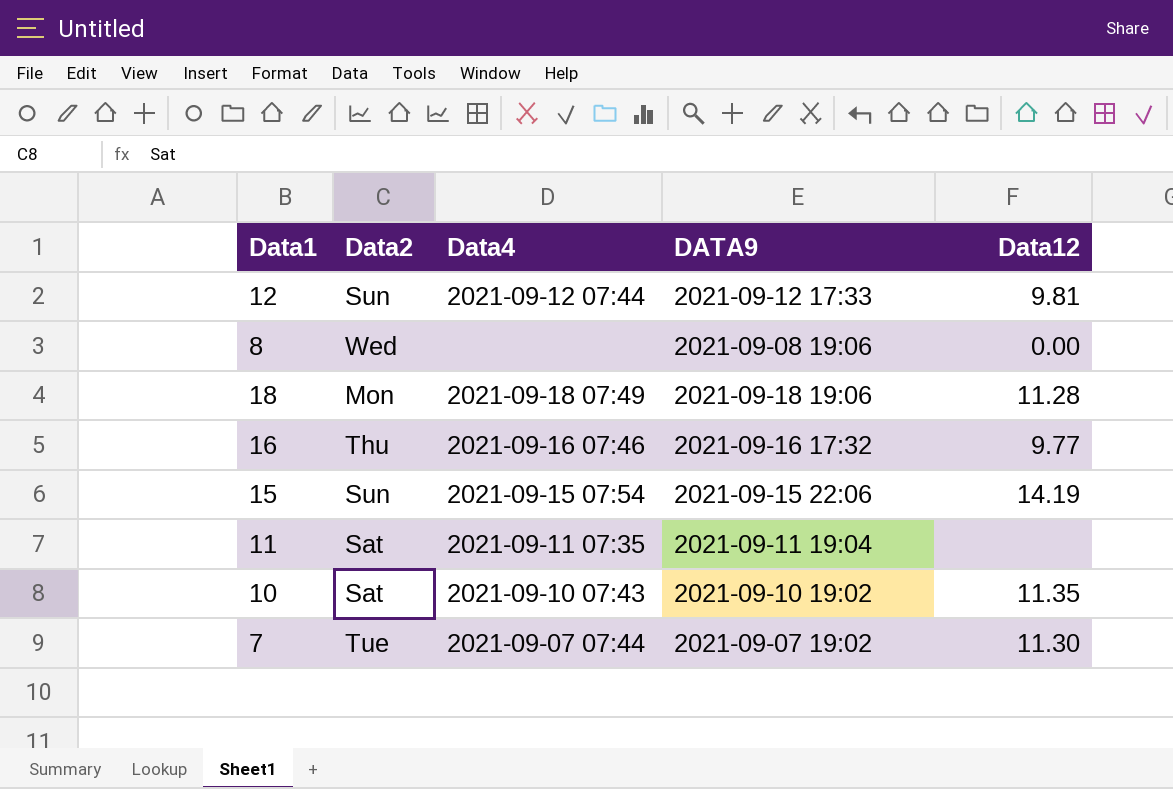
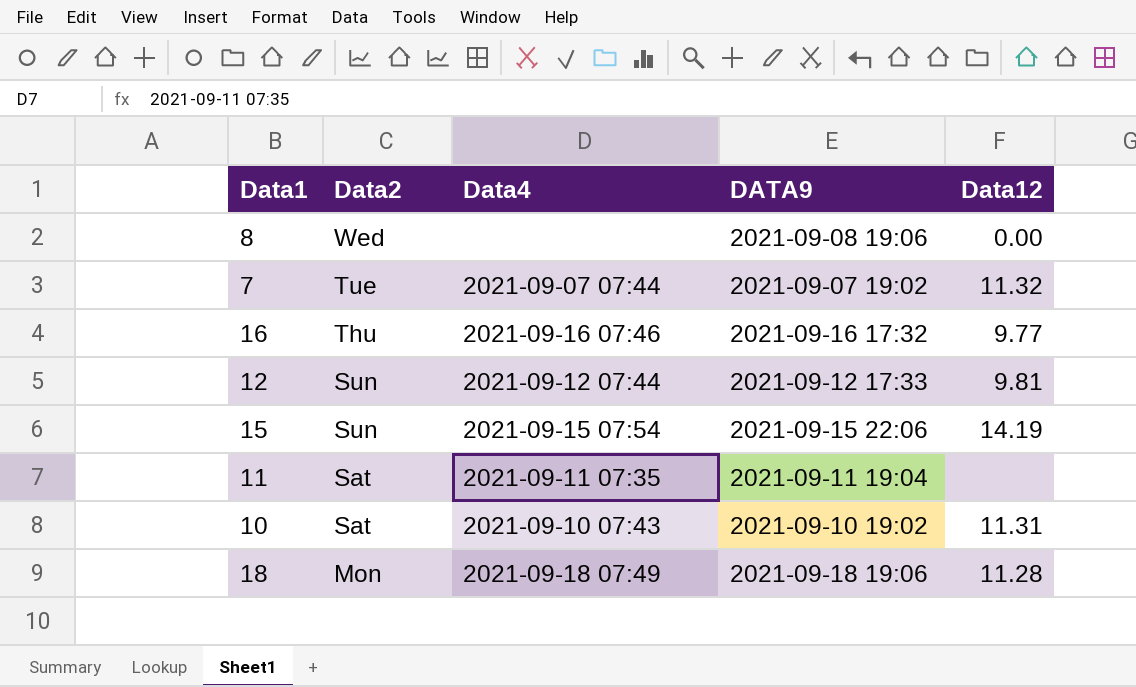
row order: none -> Data2 descending
7 | Data12: 11.30 -> 11.32
10 | Data12: 11.35 -> 11.31

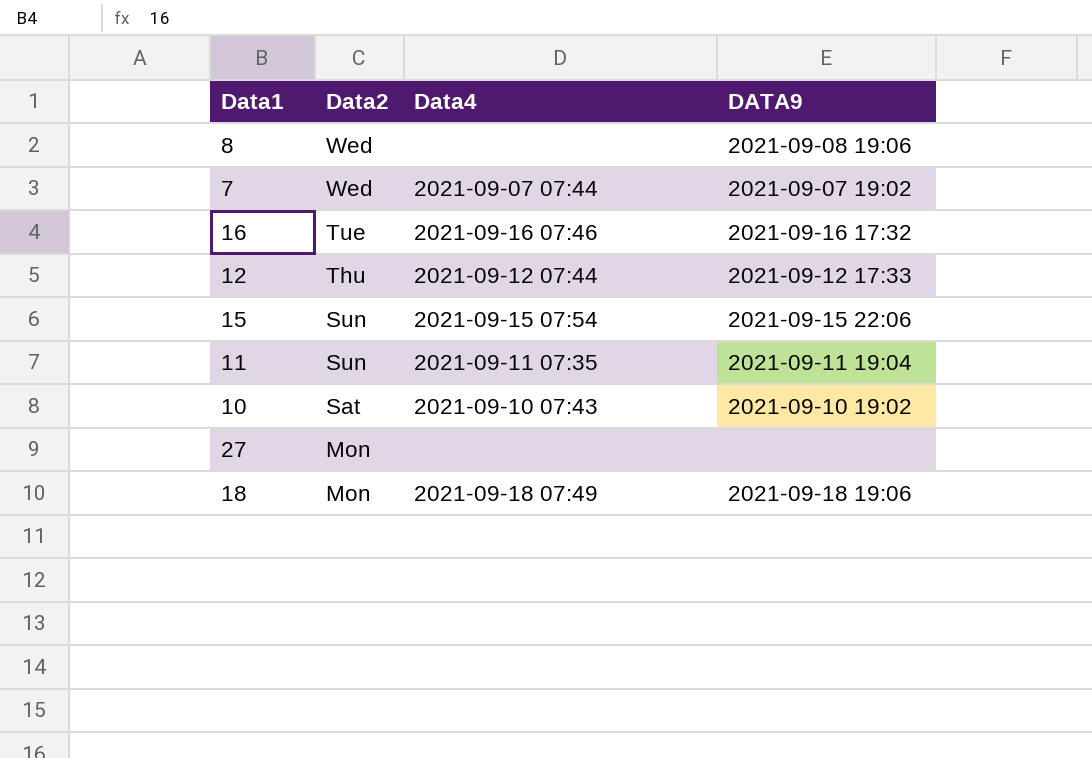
column Data12 | position: 5 -> none
7 | Data2: Tue -> Wed
16 | Data2: Thu -> Tue
12 | Data2: Sun -> Thu
11 | Data2: Sat -> Sun
row 27: none -> Mon | none | none

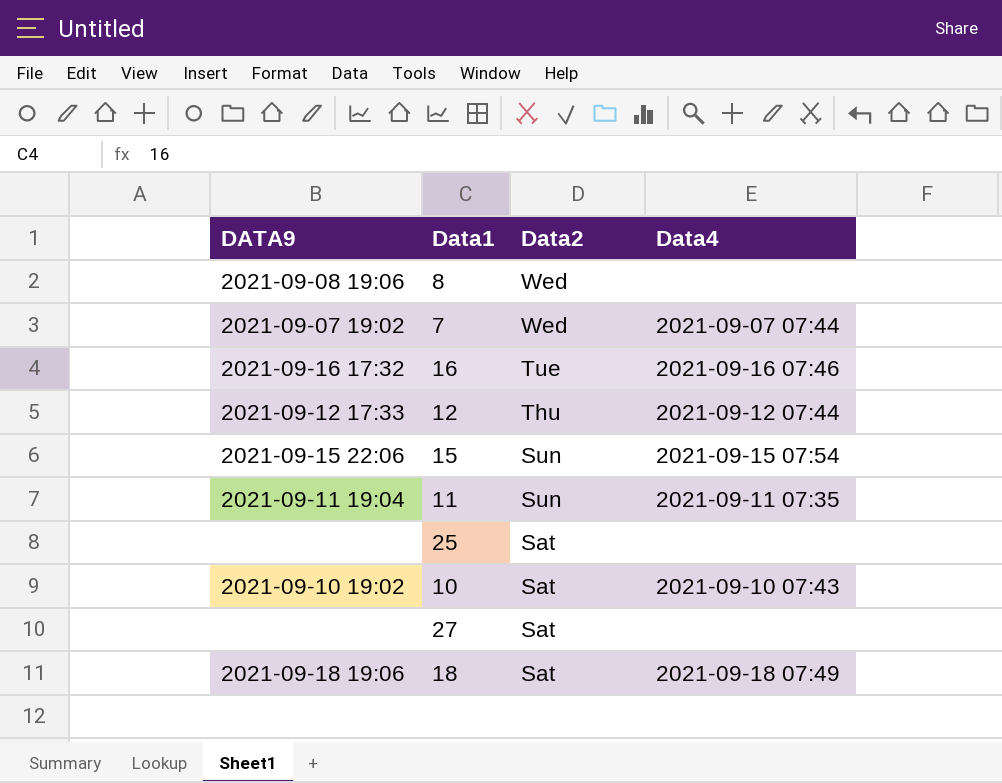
column DATA9 | position: 4 -> 1
row 25: none -> none | Sat | none
27 | Data2: Mon -> Sat
18 | Data2: Mon -> Sat

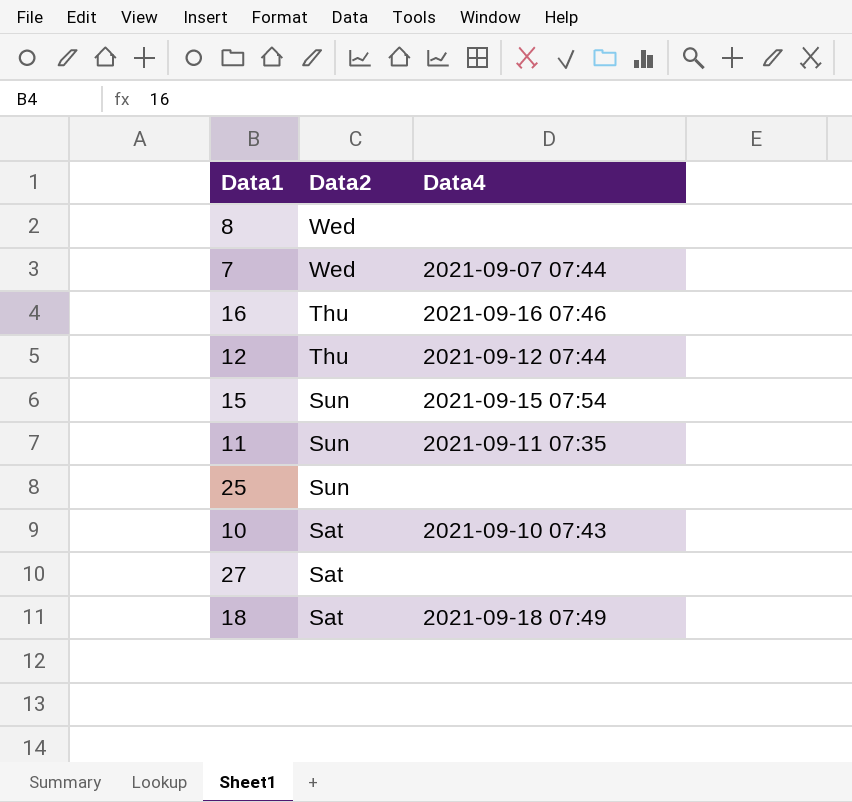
column DATA9 | position: 1 -> none
16 | Data2: Tue -> Thu
25 | Data2: Sat -> Sun

